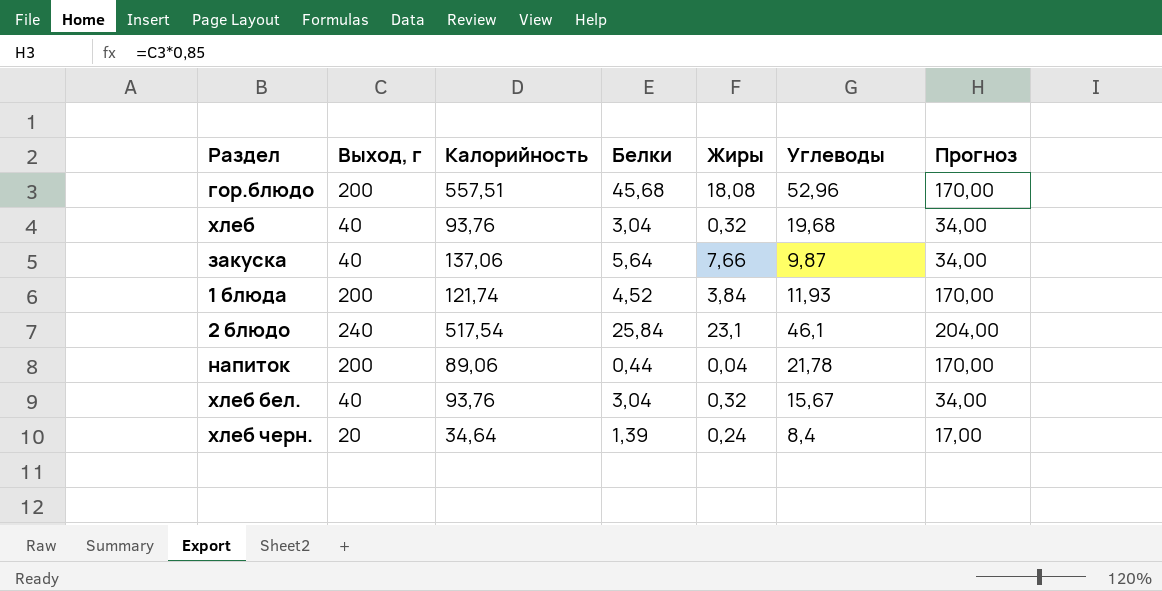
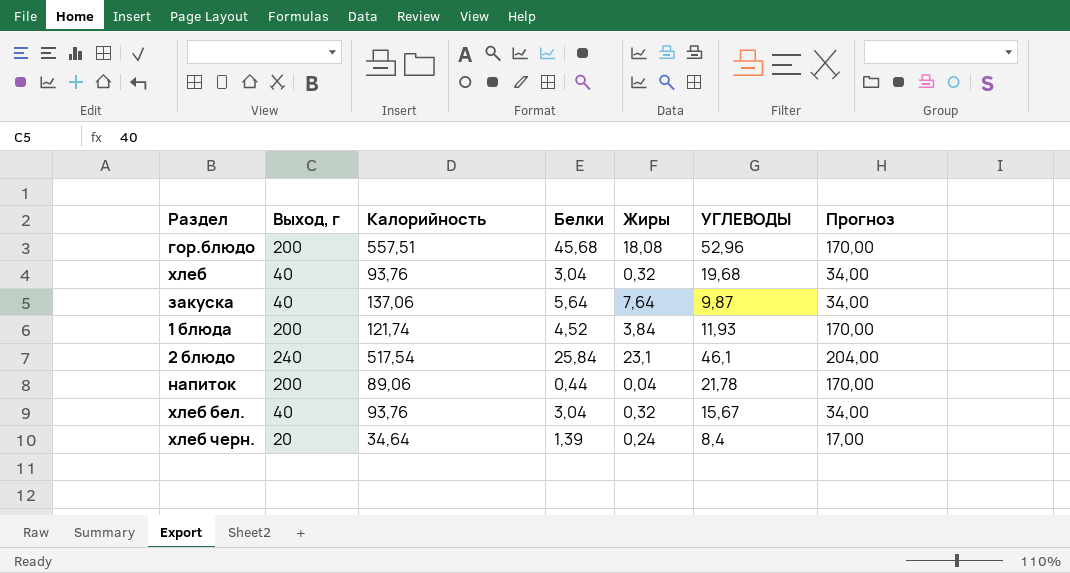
column name: Углеводы -> УГЛЕВОДЫ
закуска | Жиры: 7,66 -> 7,64

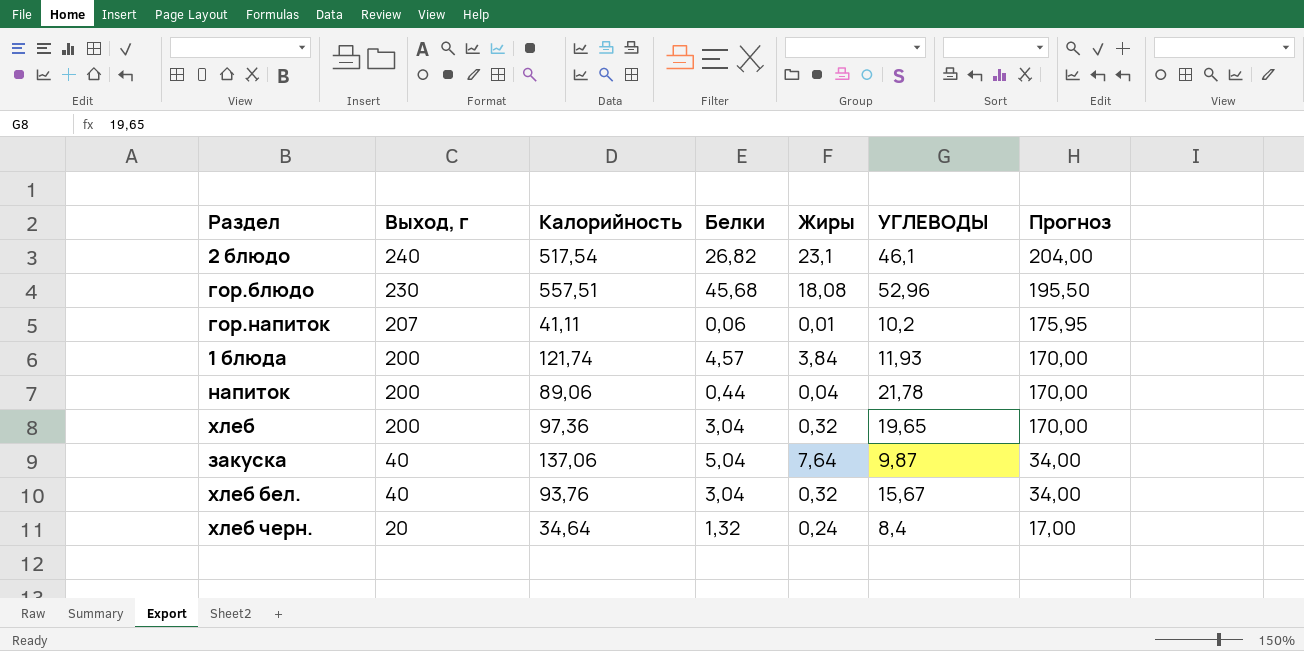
row order: none -> Выход, г descending
2 блюдо | Белки: 25,84 -> 26,82
гор.блюдо | Выход, г: 200 -> 230
гор.блюдо | Прогноз: 170,00 -> 195,50
row гор.напиток: none -> 207 | 41,11 | 0,06 | 0,01 | 10,2 | 175,95
1 блюда | Белки: 4,52 -> 4,57
хлеб | Выход, г: 40 -> 200
хлеб | Калорийность: 93,76 -> 97,36
хлеб | УГЛЕВОДЫ: 19,68 -> 19,65
хлеб | Прогноз: 34,00 -> 170,00
закуска | Белки: 5,64 -> 5,04
хлеб черн. | Белки: 1,39 -> 1,32

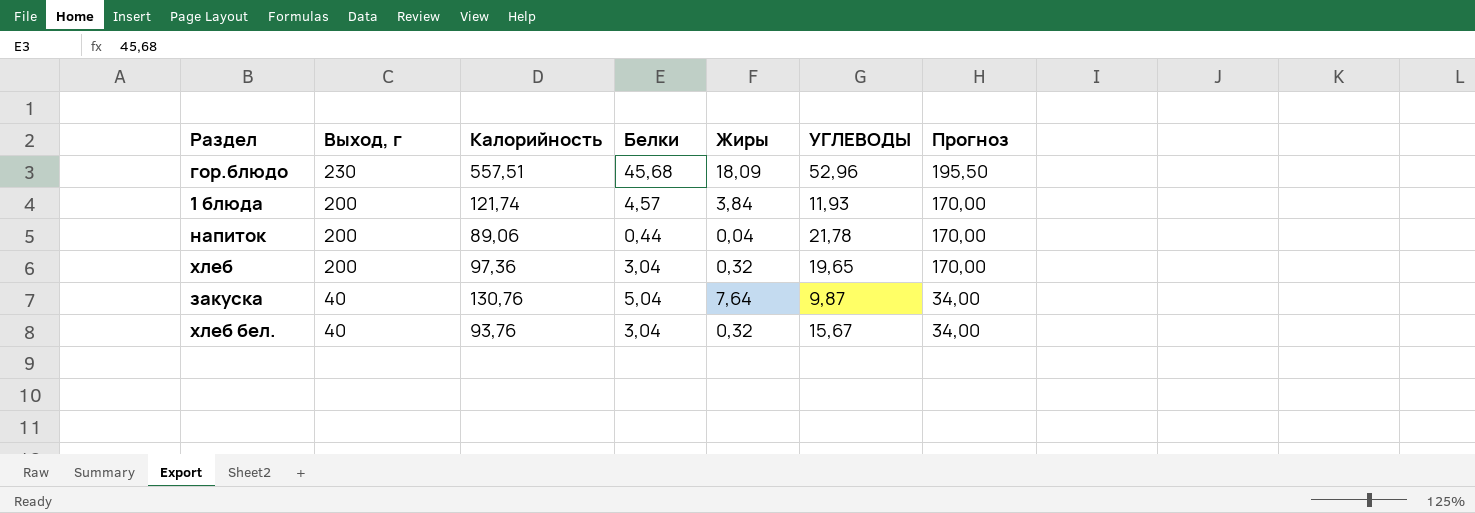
row 2 блюдо: 240 | 517,54 | 26,82 | 23,1 | 46,1 | 204,00 -> none
row гор.напиток: 207 | 41,11 | 0,06 | 0,01 | 10,2 | 175,95 -> none
row хлеб черн.: 20 | 34,64 | 1,32 | 0,24 | 8,4 | 17,00 -> none
гор.блюдо | Жиры: 18,08 -> 18,09
закуска | Калорийность: 137,06 -> 130,76

